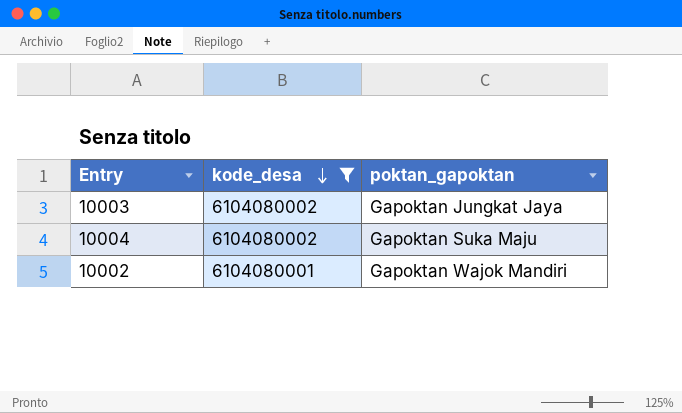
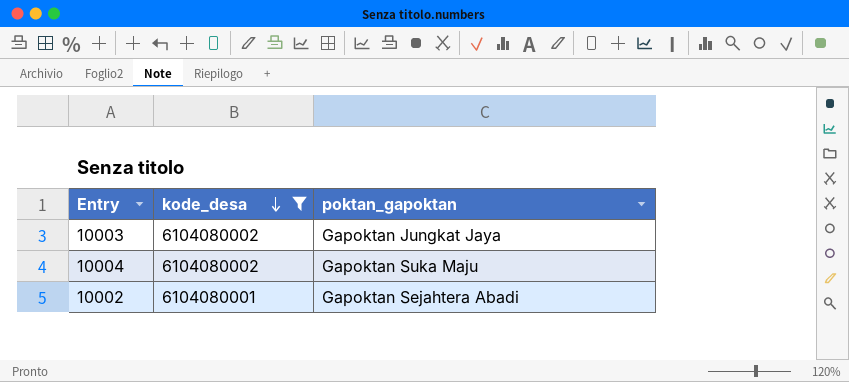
10002 | poktan_gapoktan: Gapoktan Wajok Mandiri -> Gapoktan Sejahtera Abadi

